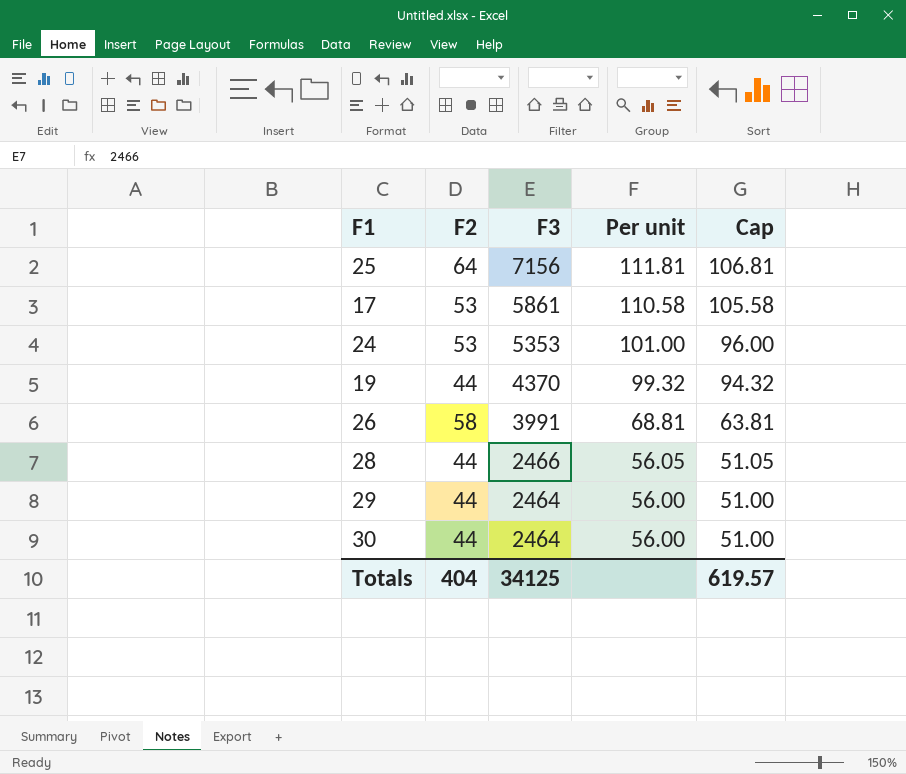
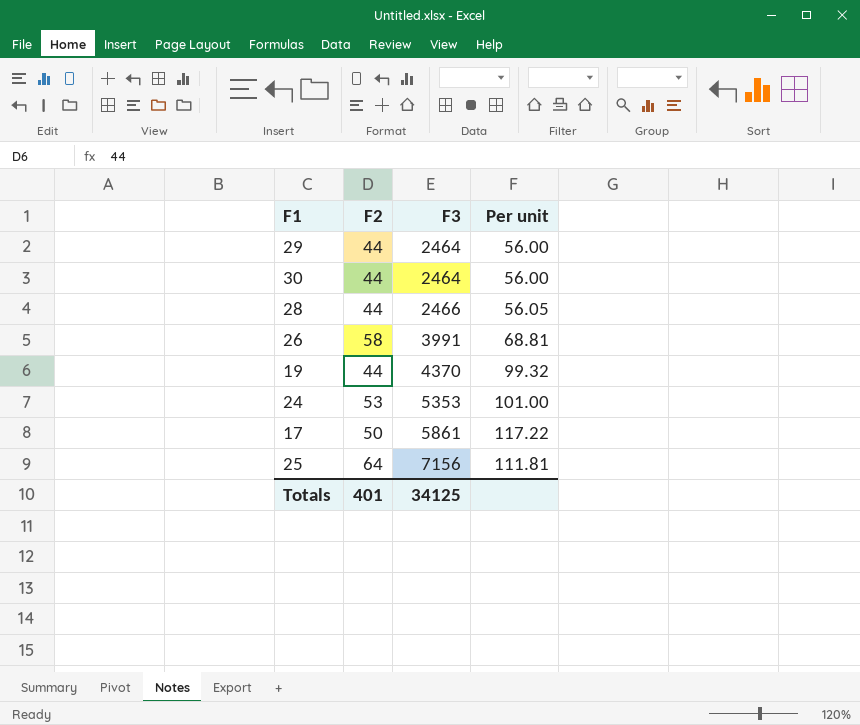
row order: F3 descending -> F3 ascending
column Cap | formula: [Per unit] - 5 -> none
17 | F2: 53 -> 50
17 | Per unit: 110.58 -> 117.22
Totals | F2: 404 -> 401

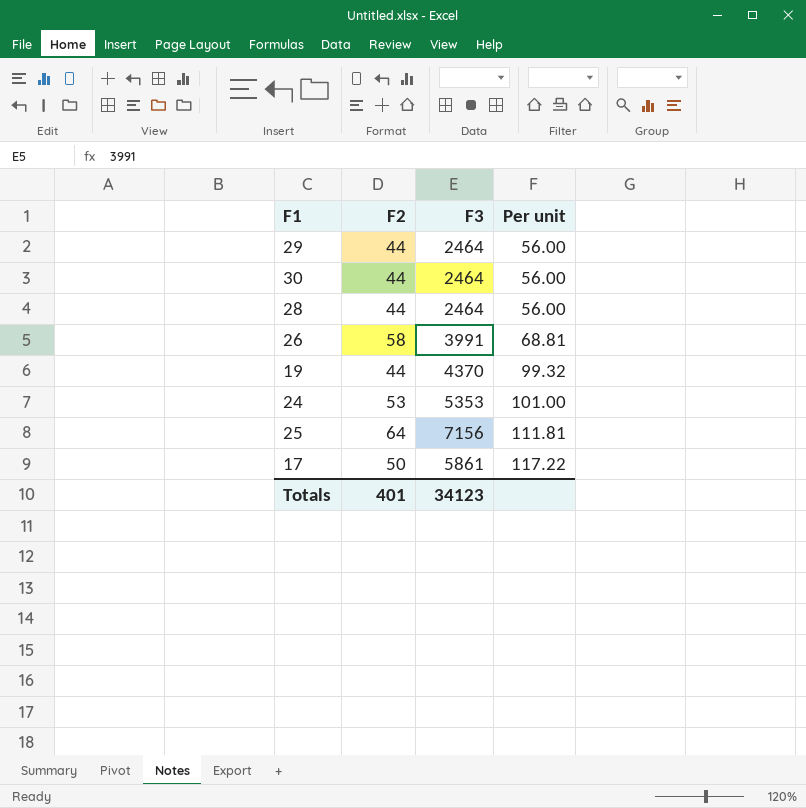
row order: F3 ascending -> Per unit ascending
28 | F3: 2466 -> 2464
28 | Per unit: 56.05 -> 56.00
Totals | F3: 34125 -> 34123

